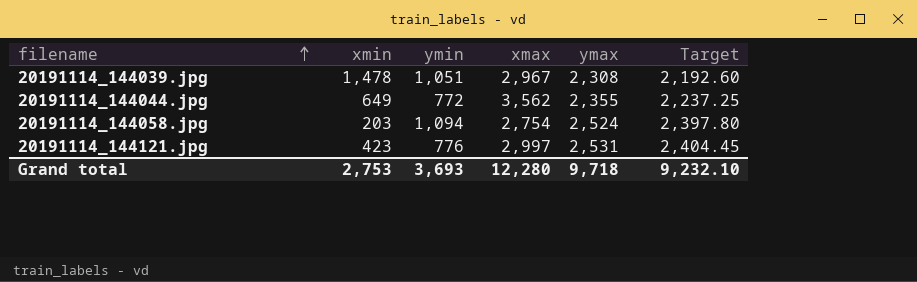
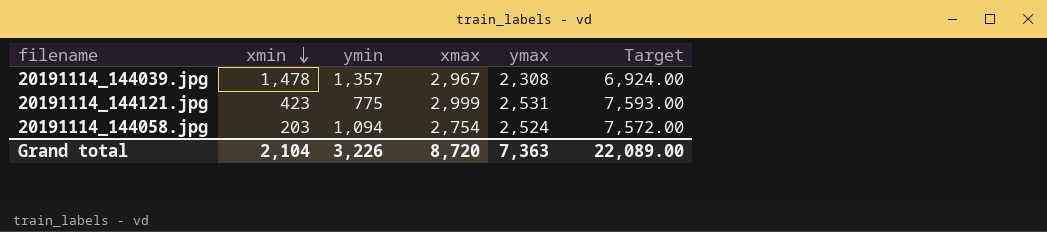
row order: filename ascending -> xmin descending
column Target | formula: [ymax] * 0.95 -> [ymax] * 3
row 20191114_144044.jpg: 649 | 772 | 3,562 | 2,355 | 2,237.25 -> none
20191114_144039.jpg | ymin: 1,051 -> 1,357
20191114_144121.jpg | ymin: 776 -> 775
20191114_144121.jpg | xmax: 2,997 -> 2,999
Grand total | xmin: 2,753 -> 2,104
Grand total | ymin: 3,693 -> 3,226
Grand total | xmax: 12,280 -> 8,720
Grand total | ymax: 9,718 -> 7,363
Grand total | Target: 9,232.10 -> 22,089.00

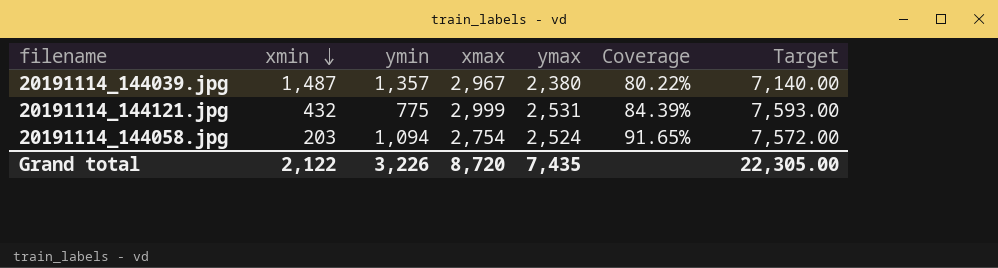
column Coverage | formula: none -> [ymax] / [xmax]
20191114_144039.jpg | xmin: 1,478 -> 1,487
20191114_144039.jpg | ymax: 2,308 -> 2,380
20191114_144039.jpg | Target: 6,924.00 -> 7,140.00
20191114_144121.jpg | xmin: 423 -> 432
Grand total | xmin: 2,104 -> 2,122
Grand total | ymax: 7,363 -> 7,435
Grand total | Target: 22,089.00 -> 22,305.00

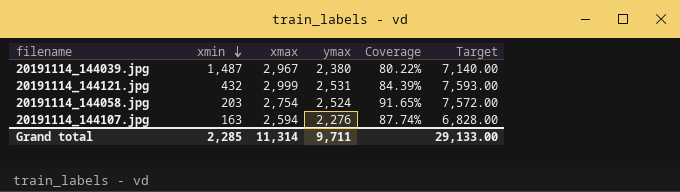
column ymin | position: 3 -> none
row 20191114_144107.jpg: none -> 163 | 2,594 | 2,276 | 87.74% | 6,828.00
Grand total | xmin: 2,122 -> 2,285
Grand total | xmax: 8,720 -> 11,314
Grand total | ymax: 7,435 -> 9,711
Grand total | Target: 22,305.00 -> 29,133.00

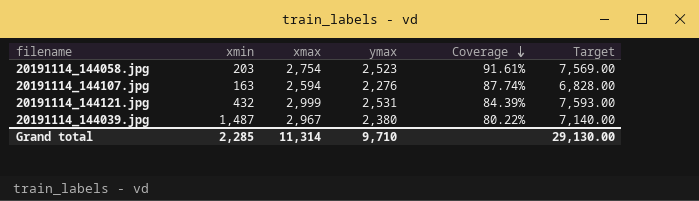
row order: xmin descending -> Coverage descending
20191114_144058.jpg | ymax: 2,524 -> 2,523
20191114_144058.jpg | Coverage: 91.65% -> 91.61%
20191114_144058.jpg | Target: 7,572.00 -> 7,569.00
Grand total | ymax: 9,711 -> 9,710
Grand total | Target: 29,133.00 -> 29,130.00

